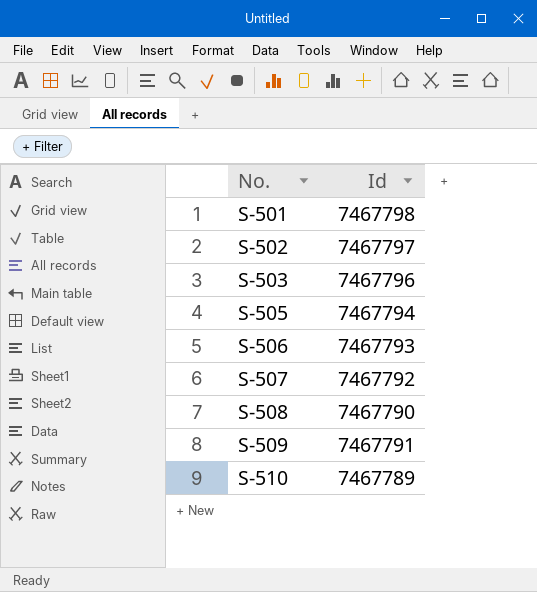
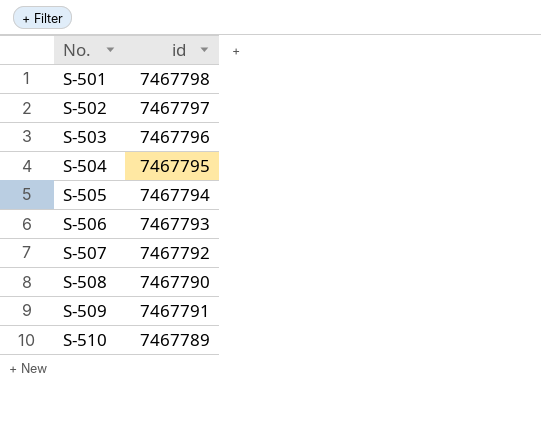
column name: Id -> id
row S-504: none -> 7467795

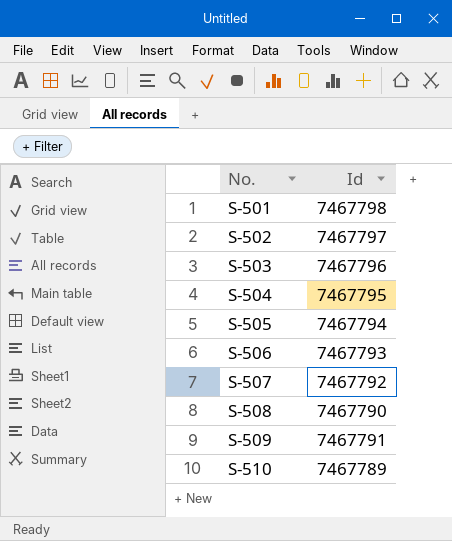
column name: id -> Id

